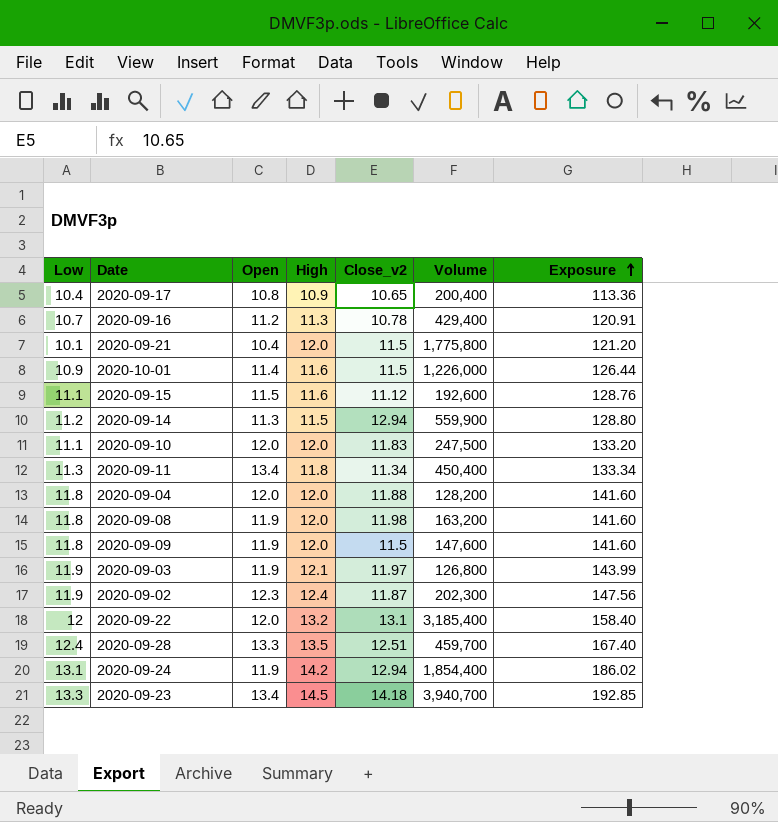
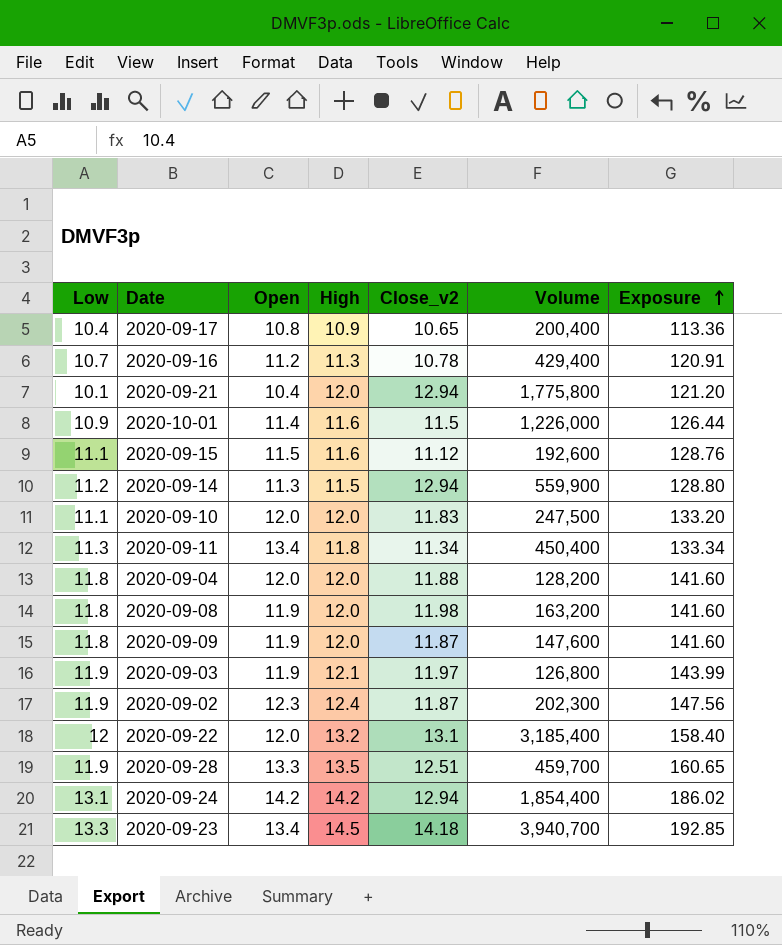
2020-09-21 | Close_v2: 11.5 -> 12.94
2020-09-09 | Close_v2: 11.5 -> 11.87
2020-09-28 | Low: 12.4 -> 11.9
2020-09-28 | Exposure: 167.40 -> 160.65
2020-09-24 | Open: 11.9 -> 14.2

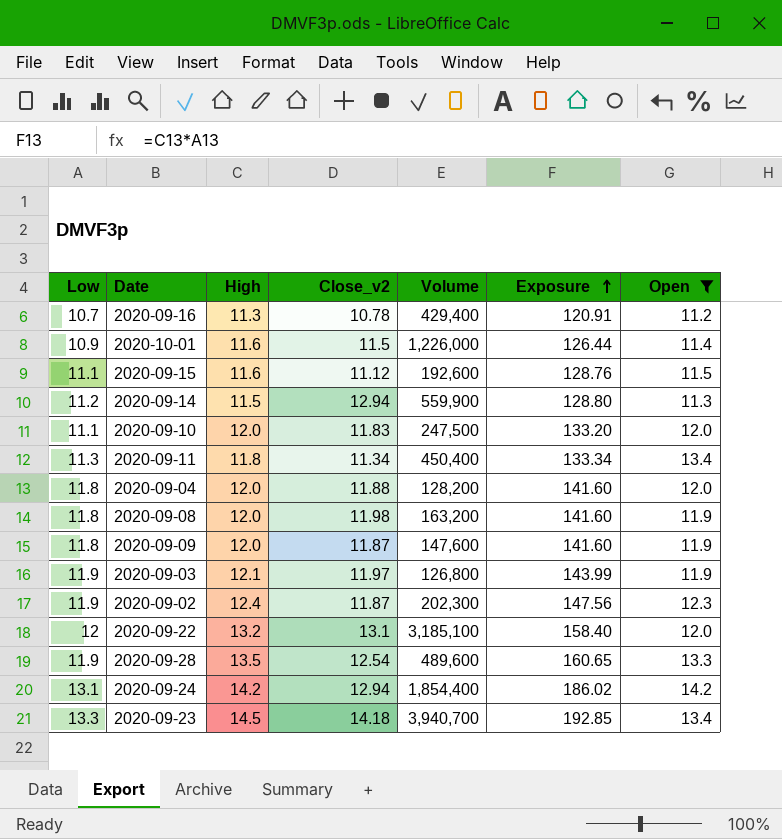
filter: none -> Open >= 11.2
column Open | position: 3 -> 7
2020-09-22 | Volume: 3,185,400 -> 3,185,100
2020-09-28 | Close_v2: 12.51 -> 12.54
2020-09-28 | Volume: 459,700 -> 489,600

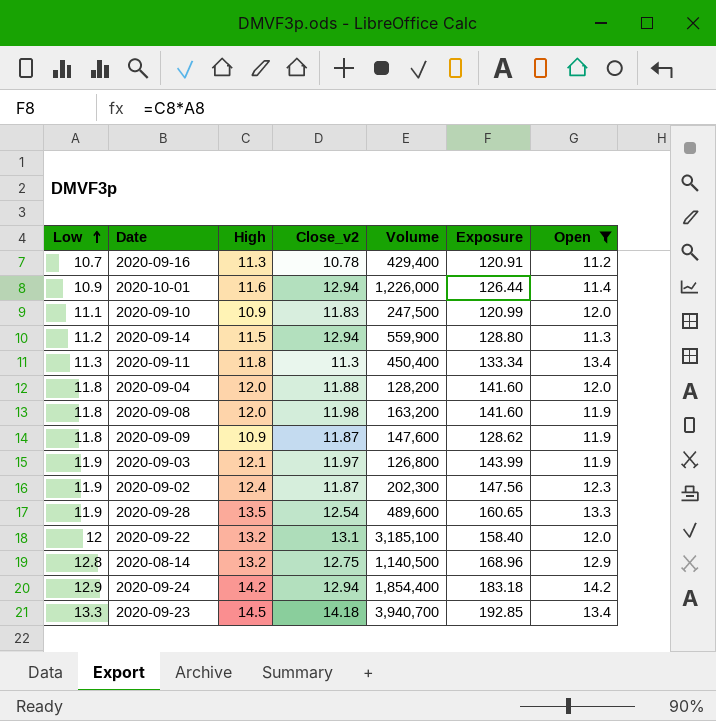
row order: Exposure ascending -> Low ascending
row 2020-09-15: 11.1 | 11.6 | 11.12 | 192,600 | 128.76 | 11.5 -> none
2020-10-01 | Close_v2: 11.5 -> 12.94
2020-09-10 | High: 12.0 -> 10.9
2020-09-10 | Exposure: 133.20 -> 120.99
2020-09-11 | Close_v2: 11.34 -> 11.3
2020-09-09 | High: 12.0 -> 10.9
2020-09-09 | Exposure: 141.60 -> 128.62
row 2020-08-14: none -> 12.8 | 13.2 | 12.75 | 1,140,500 | 168.96 | 12.9
2020-09-24 | Low: 13.1 -> 12.9
2020-09-24 | Exposure: 186.02 -> 183.18

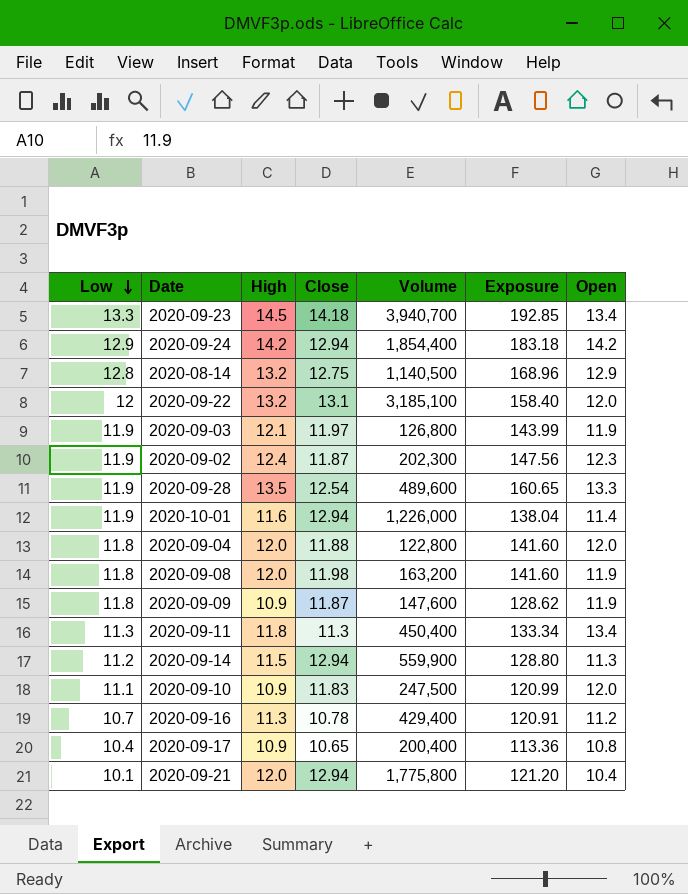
filter: Open >= 11.2 -> none
row order: Low ascending -> Low descending
column name: Close_v2 -> Close
2020-10-01 | Low: 10.9 -> 11.9
2020-10-01 | Exposure: 126.44 -> 138.04
2020-09-04 | Volume: 128,200 -> 122,800

